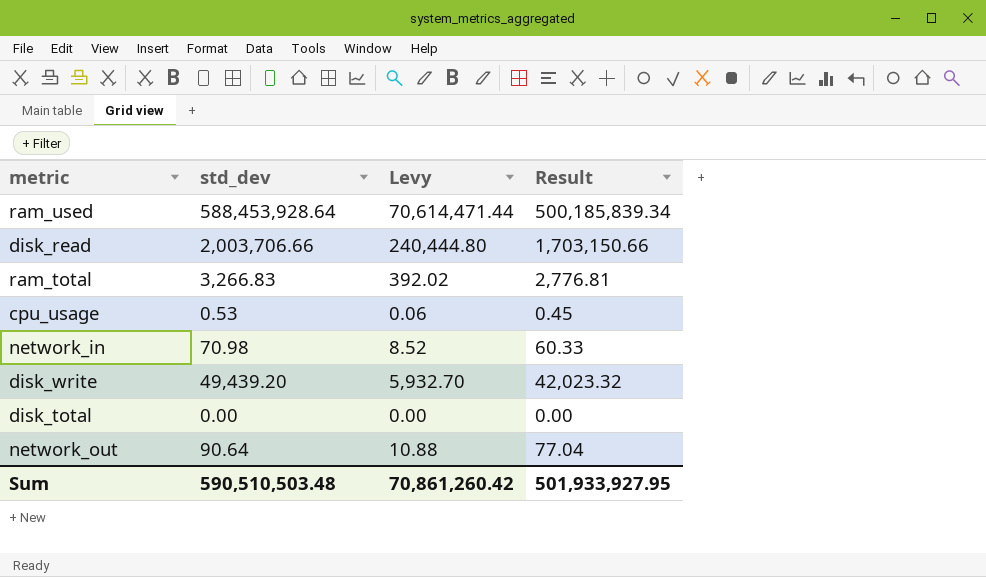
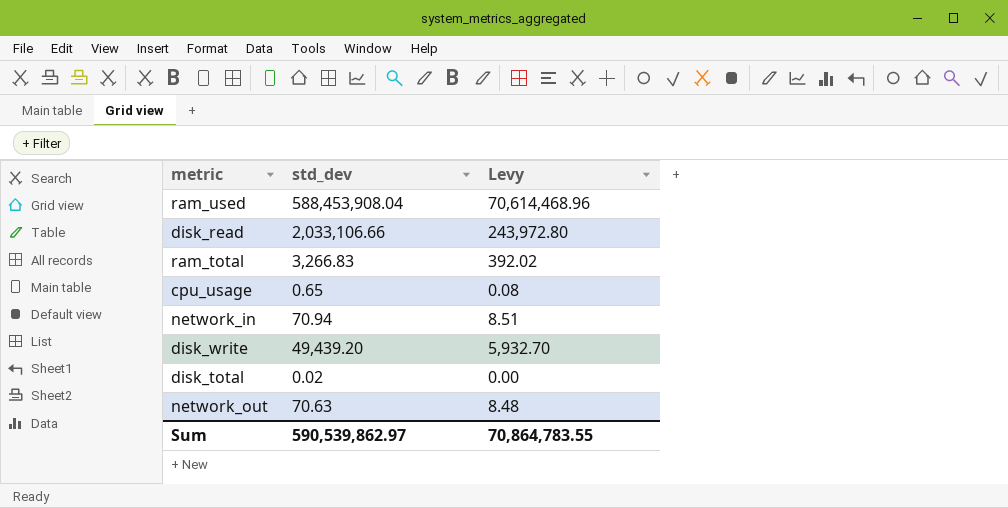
column Result | formula: [std_dev] * 0.85 -> none
ram_used | std_dev: 588,453,928.64 -> 588,453,908.04
ram_used | Levy: 70,614,471.44 -> 70,614,468.96
disk_read | std_dev: 2,003,706.66 -> 2,033,106.66
disk_read | Levy: 240,444.80 -> 243,972.80
cpu_usage | std_dev: 0.53 -> 0.65
cpu_usage | Levy: 0.06 -> 0.08
network_in | std_dev: 70.98 -> 70.94
network_in | Levy: 8.52 -> 8.51
disk_total | std_dev: 0.00 -> 0.02
network_out | std_dev: 90.64 -> 70.63
network_out | Levy: 10.88 -> 8.48
Sum | std_dev: 590,510,503.48 -> 590,539,862.97
Sum | Levy: 70,861,260.42 -> 70,864,783.55

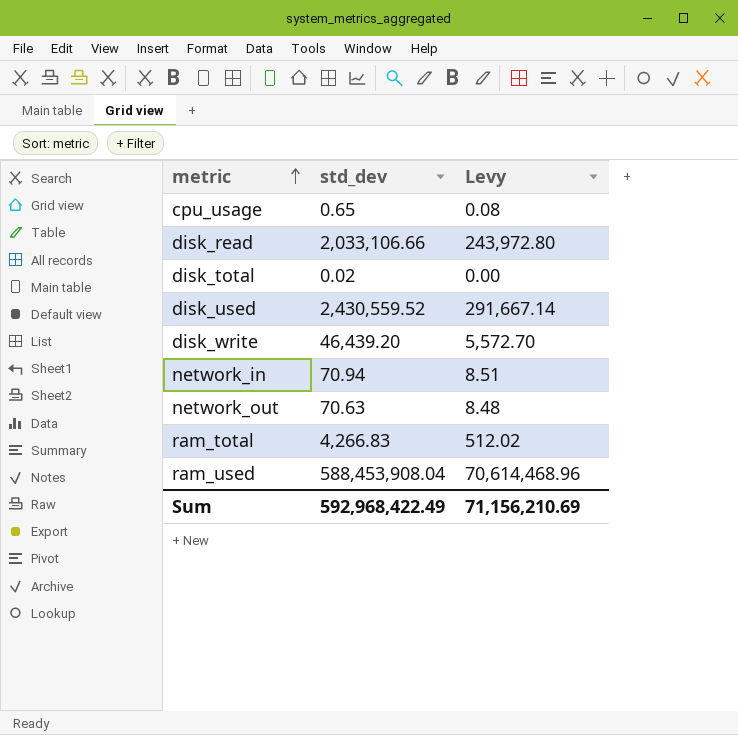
row order: none -> metric ascending
row disk_used: none -> 2,430,559.52 | 291,667.14
disk_write | std_dev: 49,439.20 -> 46,439.20
disk_write | Levy: 5,932.70 -> 5,572.70
ram_total | std_dev: 3,266.83 -> 4,266.83
ram_total | Levy: 392.02 -> 512.02
Sum | std_dev: 590,539,862.97 -> 592,968,422.49
Sum | Levy: 70,864,783.55 -> 71,156,210.69

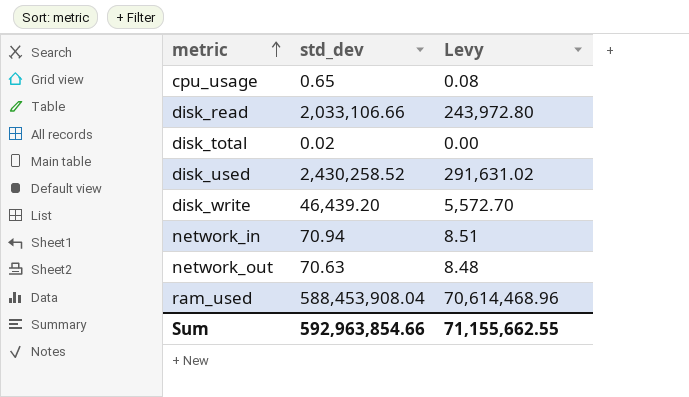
row ram_total: 4,266.83 | 512.02 -> none
disk_used | std_dev: 2,430,559.52 -> 2,430,258.52
disk_used | Levy: 291,667.14 -> 291,631.02
Sum | std_dev: 592,968,422.49 -> 592,963,854.66
Sum | Levy: 71,156,210.69 -> 71,155,662.55

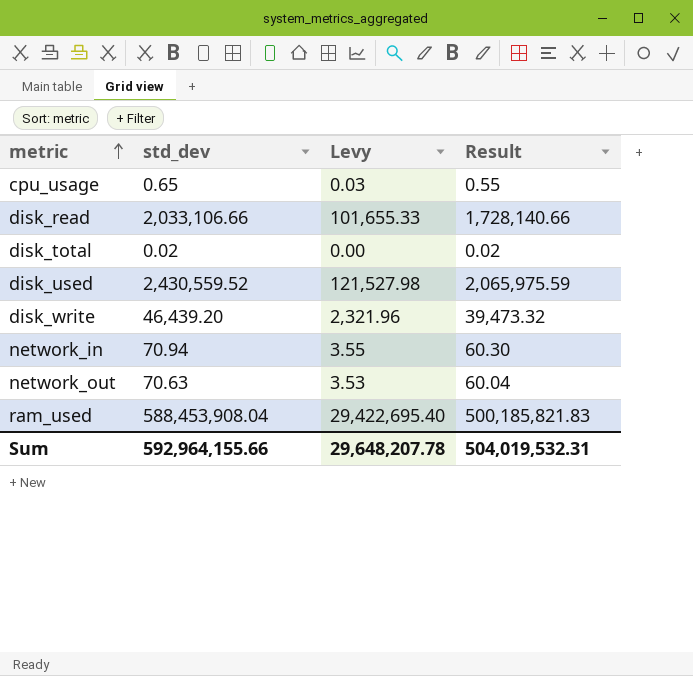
column Levy | formula: [std_dev] * 0.12 -> [std_dev] * 0.05
column Result | formula: none -> [std_dev] * 0.85
disk_used | std_dev: 2,430,258.52 -> 2,430,559.52
Sum | std_dev: 592,963,854.66 -> 592,964,155.66
Sum | Levy: 71,155,662.55 -> 29,648,207.78

